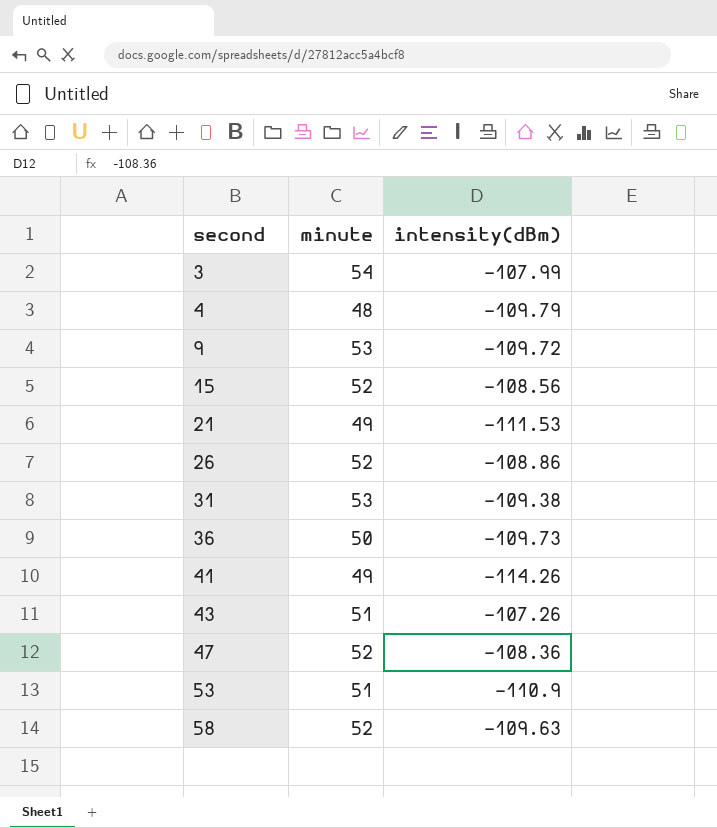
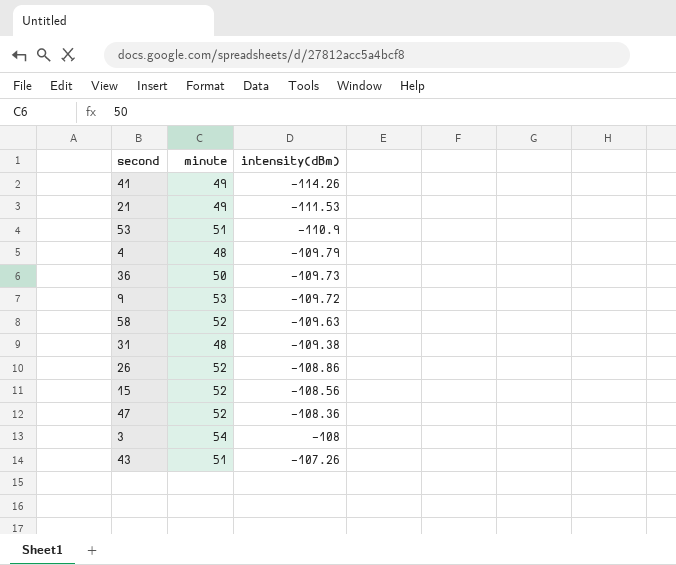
row order: second ascending -> intensity(dBm) ascending
31 | minute: 53 -> 48
3 | intensity(dBm): -107.99 -> -108

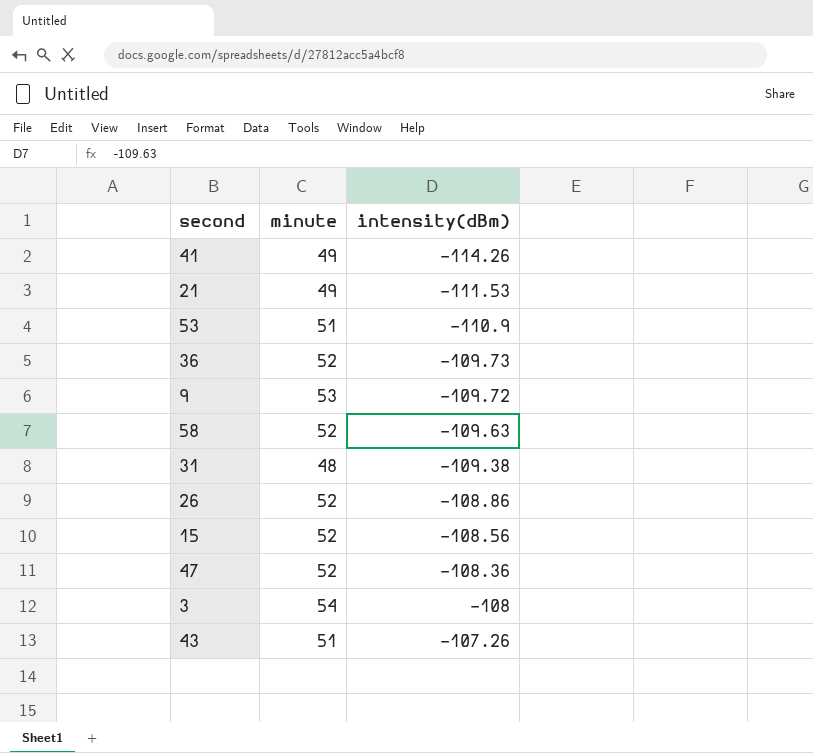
row 4: 48 | -109.79 -> none
36 | minute: 50 -> 52

